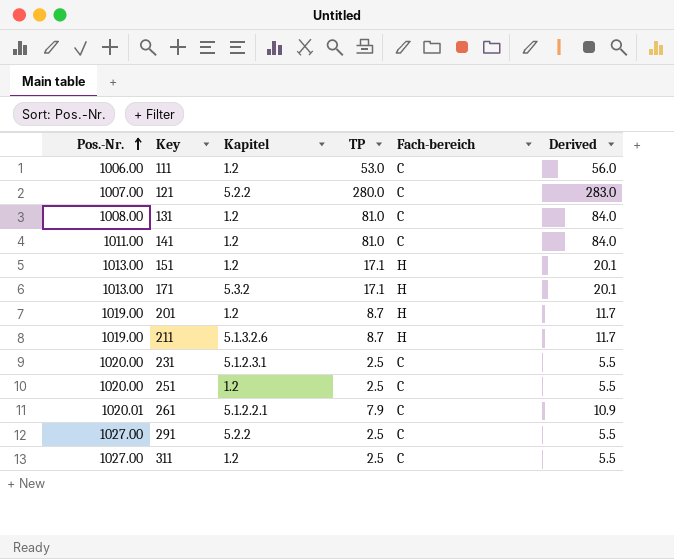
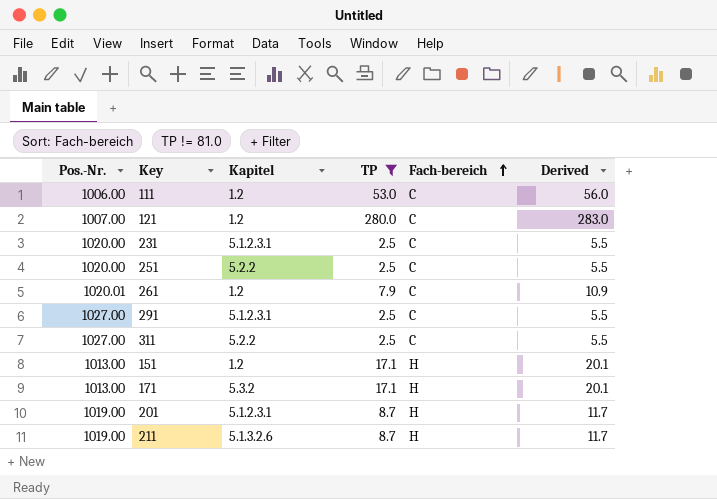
filter: none -> TP != 81.0
row order: Pos.-Nr. ascending -> Fach-bereich ascending
121 | Kapitel: 5.2.2 -> 1.2
251 | Kapitel: 1.2 -> 5.2.2
261 | Kapitel: 5.1.2.2.1 -> 1.2
291 | Kapitel: 5.2.2 -> 5.1.2.3.1
311 | Kapitel: 1.2 -> 5.2.2
201 | Kapitel: 1.2 -> 5.1.2.3.1

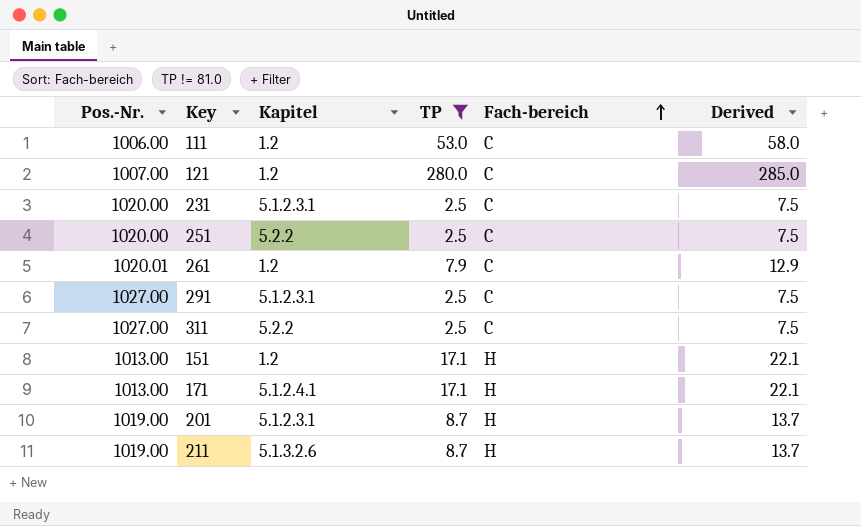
column Derived | formula: [TP] + 3 -> [TP] + 5
171 | Kapitel: 5.3.2 -> 5.1.2.4.1

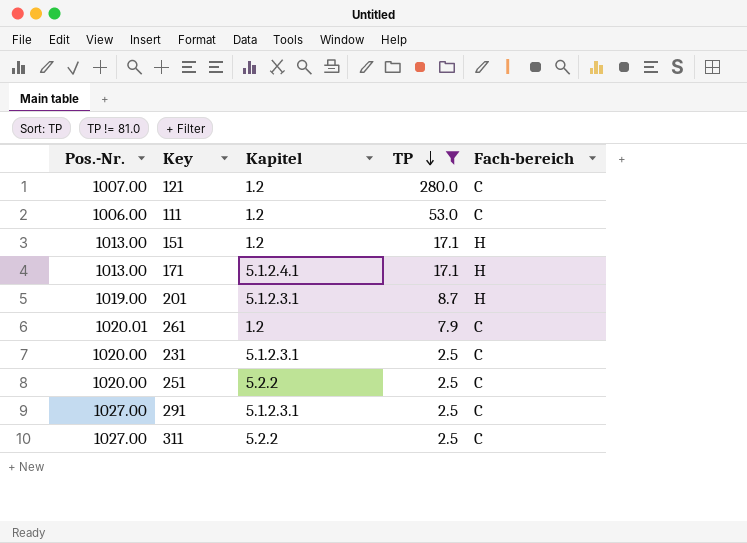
row order: Fach-bereich ascending -> TP descending
column Derived | formula: [TP] + 5 -> none
row 211: 1019.00 | 5.1.3.2.6 | 8.7 | H | 13.7 -> none

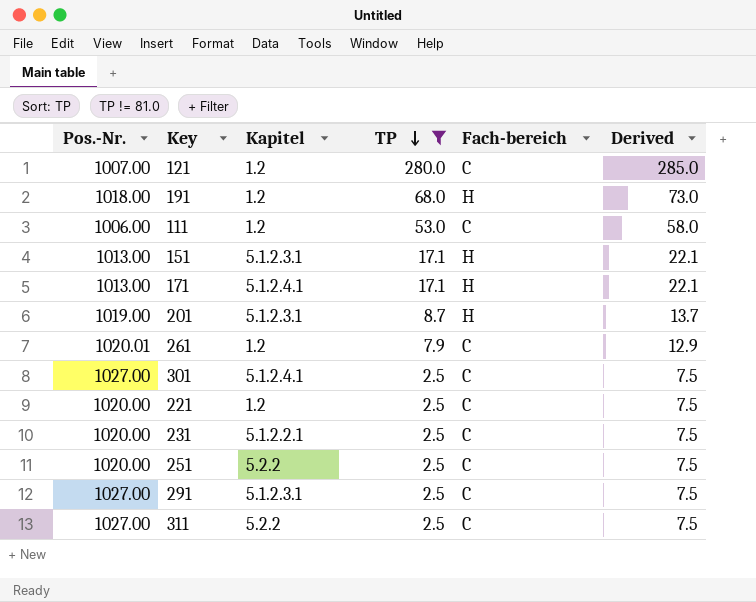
column Derived | formula: none -> [TP] + 5
row 191: none -> 1018.00 | 1.2 | 68.0 | H | 73.0
151 | Kapitel: 1.2 -> 5.1.2.3.1
row 301: none -> 1027.00 | 5.1.2.4.1 | 2.5 | C | 7.5
row 221: none -> 1020.00 | 1.2 | 2.5 | C | 7.5
231 | Kapitel: 5.1.2.3.1 -> 5.1.2.2.1

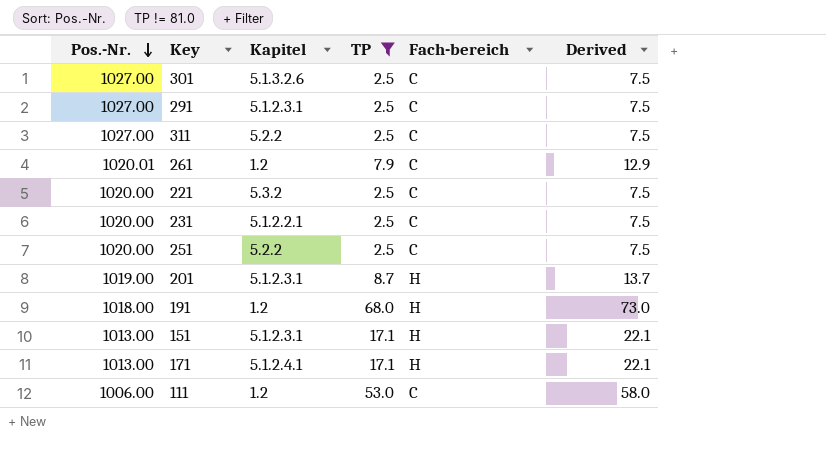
row order: TP descending -> Pos.-Nr. descending
row 121: 1007.00 | 1.2 | 280.0 | C | 285.0 -> none
301 | Kapitel: 5.1.2.4.1 -> 5.1.3.2.6
221 | Kapitel: 1.2 -> 5.3.2

